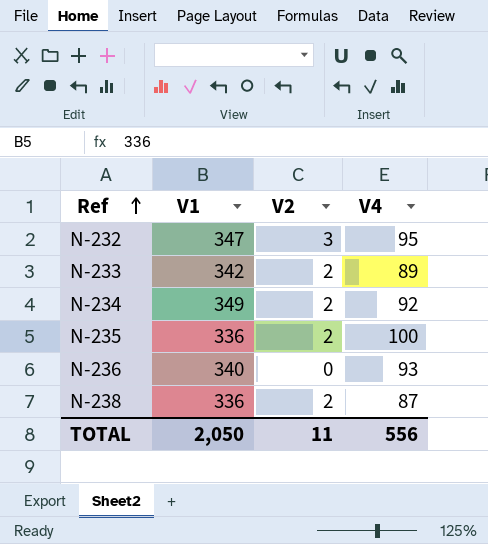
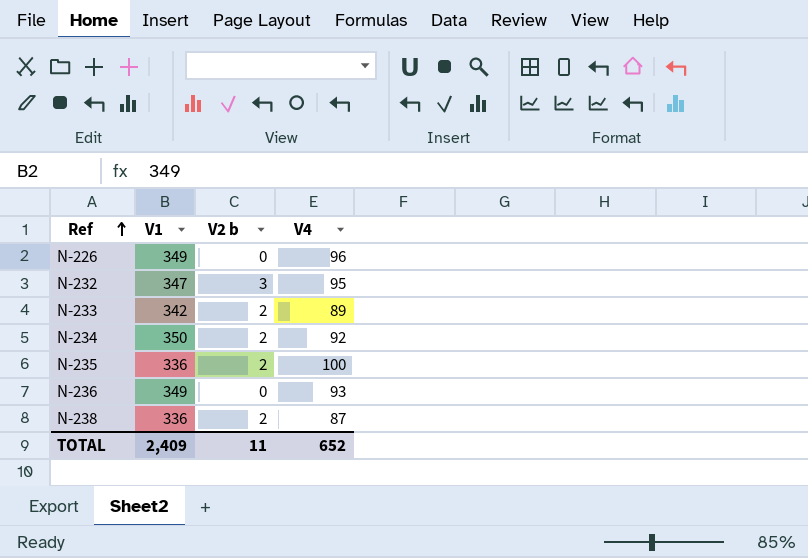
column name: V2 -> V2 b
row N-226: none -> 349 | 0 | 96
N-234 | V1: 349 -> 350
N-236 | V1: 340 -> 349
TOTAL | V1: 2,050 -> 2,409
TOTAL | V4: 556 -> 652

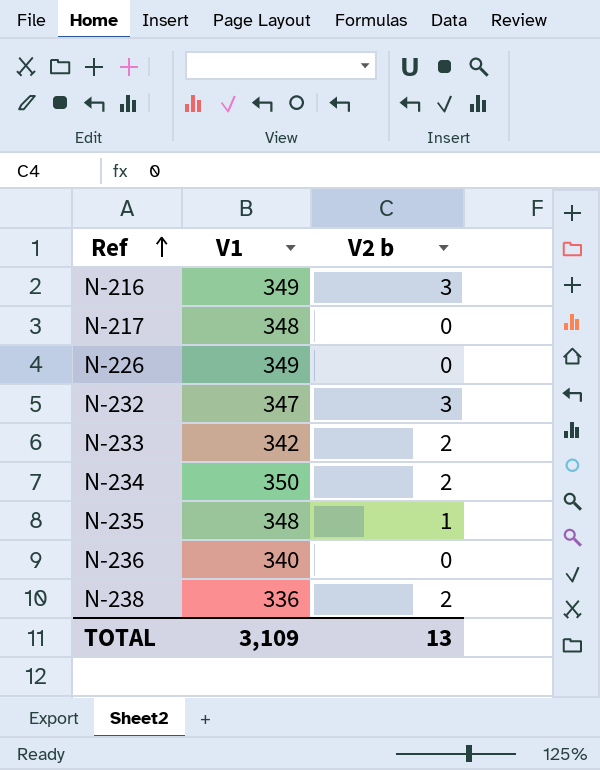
column V4 | position: 4 -> none
row N-216: none -> 349 | 3
row N-217: none -> 348 | 0
N-235 | V1: 336 -> 348
N-235 | V2 b: 2 -> 1
N-236 | V1: 349 -> 340
TOTAL | V1: 2,409 -> 3,109
TOTAL | V2 b: 11 -> 13

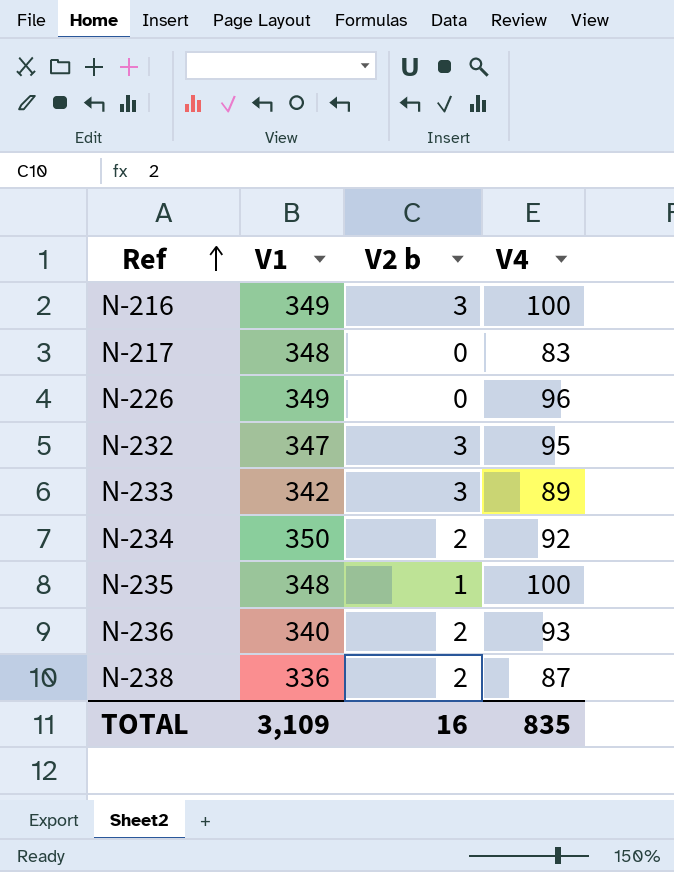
column V4 | position: none -> 4
N-233 | V2 b: 2 -> 3
N-236 | V2 b: 0 -> 2
TOTAL | V2 b: 13 -> 16

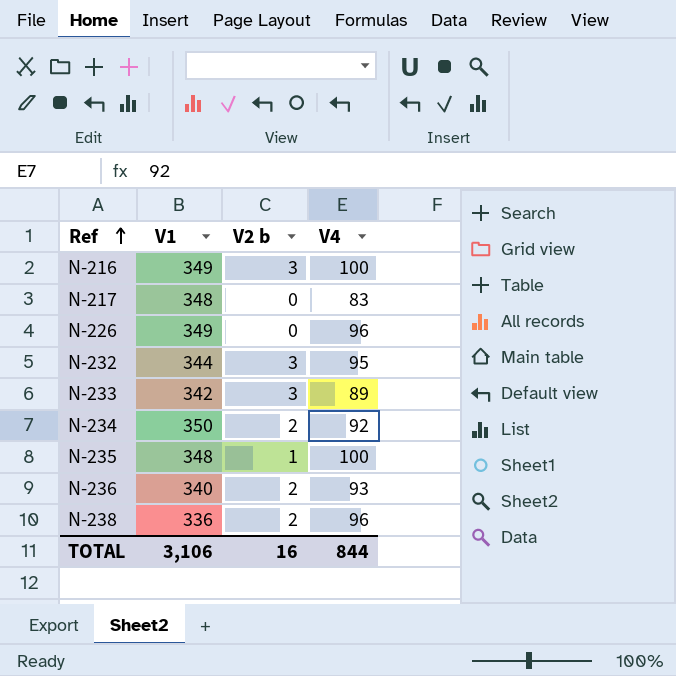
N-232 | V1: 347 -> 344
N-238 | V4: 87 -> 96
TOTAL | V1: 3,109 -> 3,106
TOTAL | V4: 835 -> 844

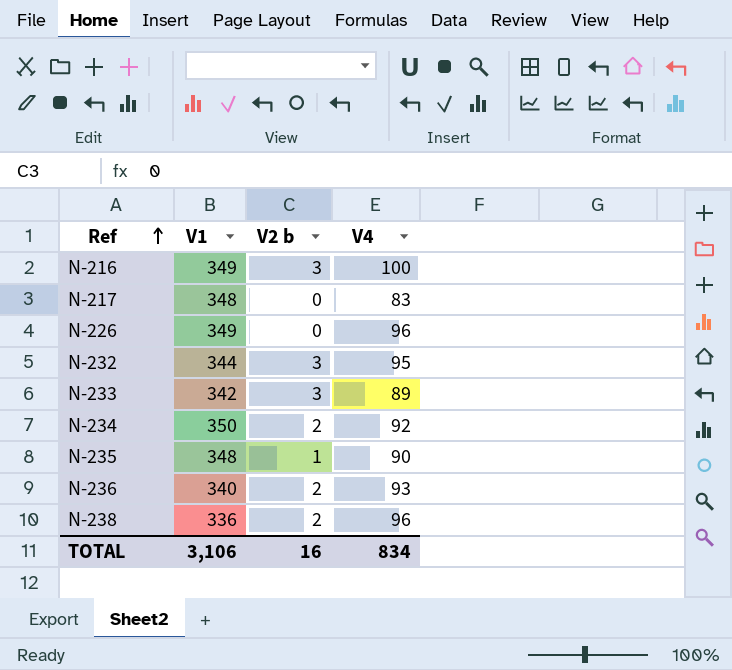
N-235 | V4: 100 -> 90
TOTAL | V4: 844 -> 834

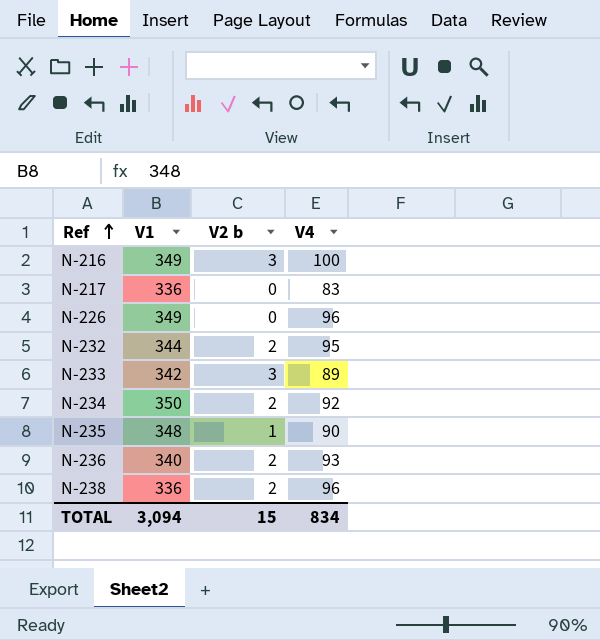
N-217 | V1: 348 -> 336
N-232 | V2 b: 3 -> 2
TOTAL | V1: 3,106 -> 3,094
TOTAL | V2 b: 16 -> 15

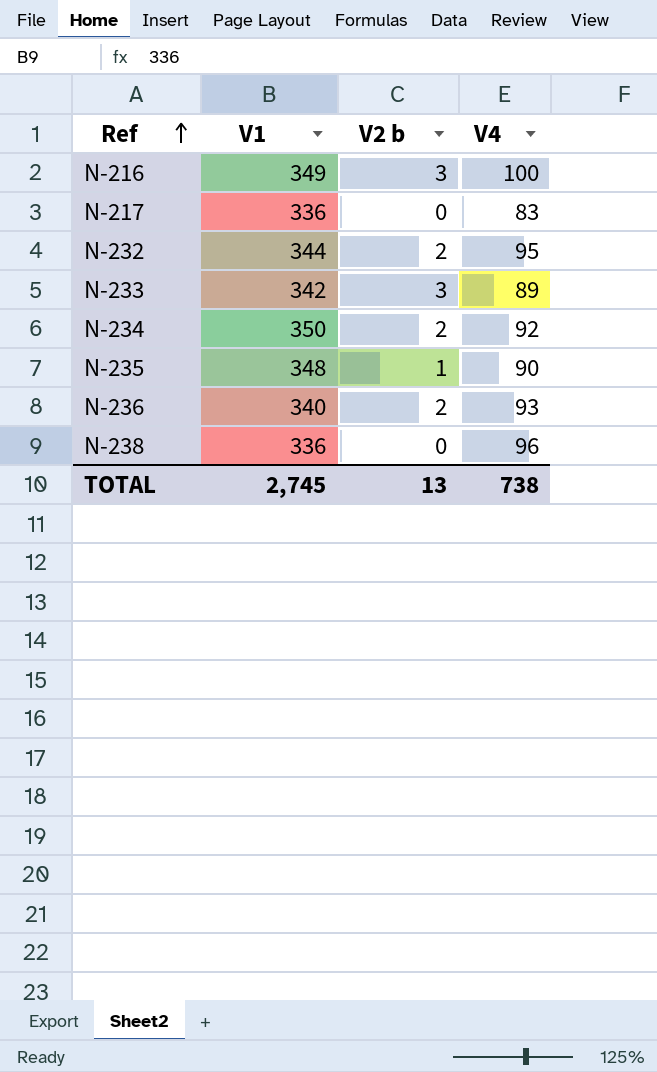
row N-226: 349 | 0 | 96 -> none
N-238 | V2 b: 2 -> 0
TOTAL | V1: 3,094 -> 2,745
TOTAL | V2 b: 15 -> 13
TOTAL | V4: 834 -> 738

